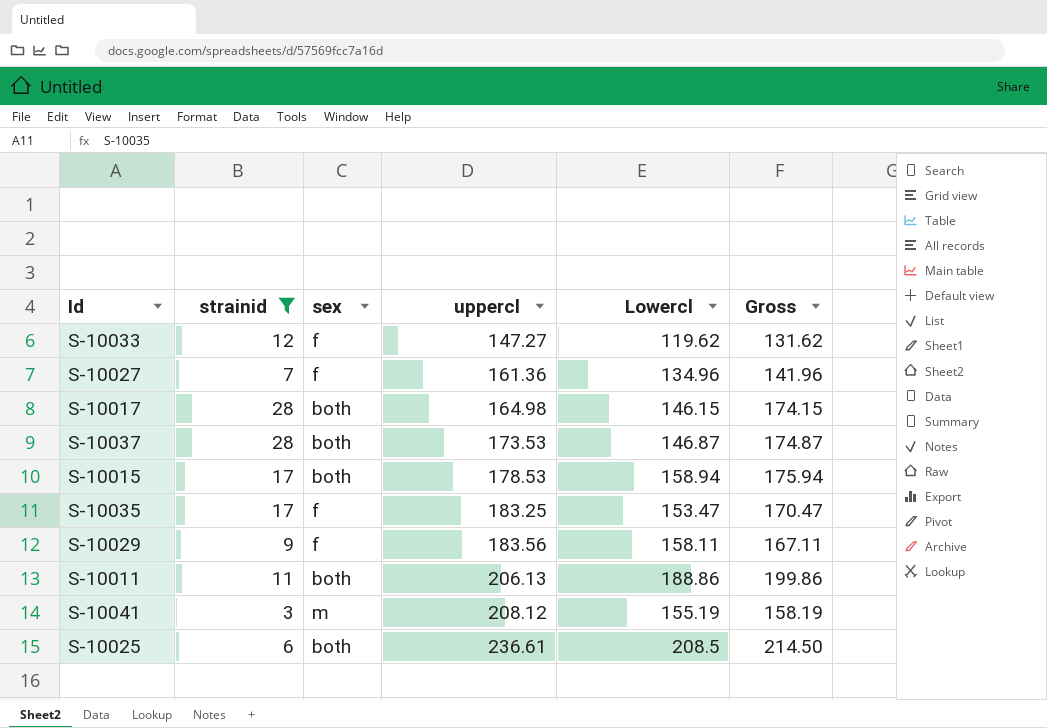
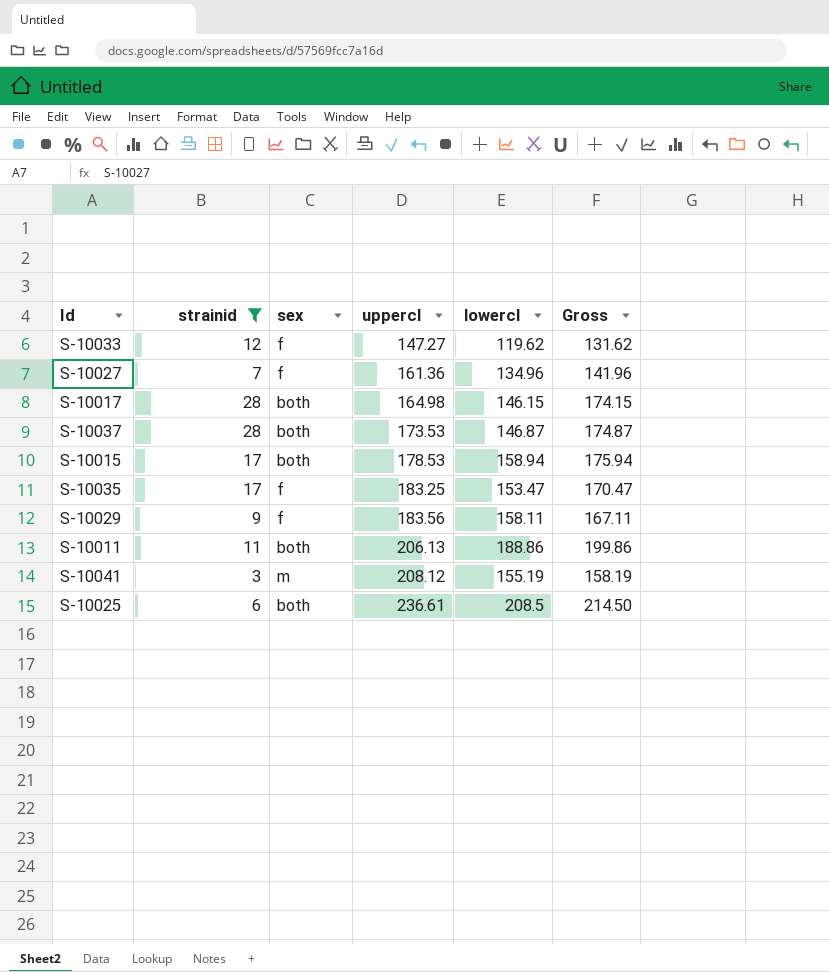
column name: Lowercl -> lowercl

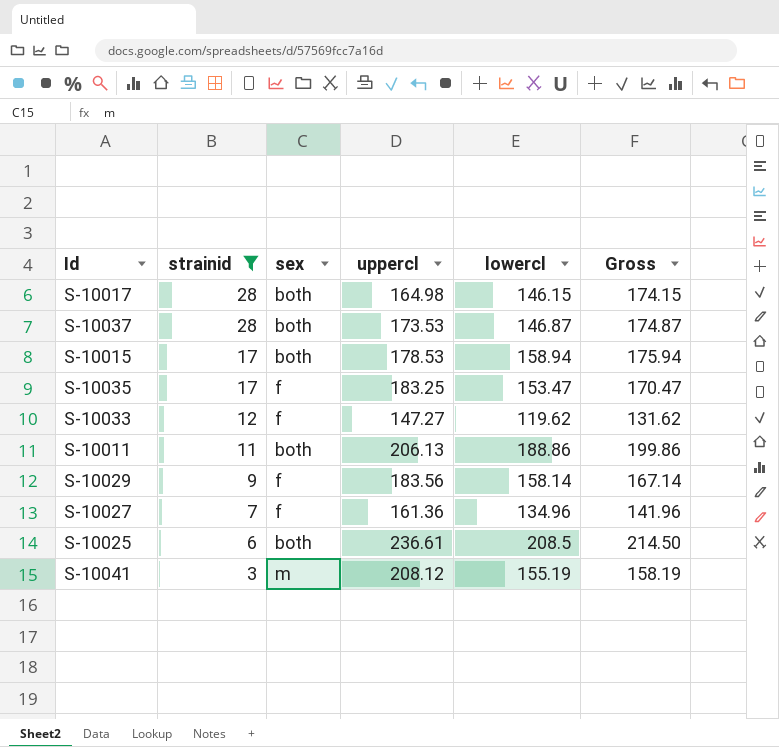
row order: uppercl ascending -> strainid descending
S-10029 | lowercl: 158.11 -> 158.14
S-10029 | Gross: 167.11 -> 167.14

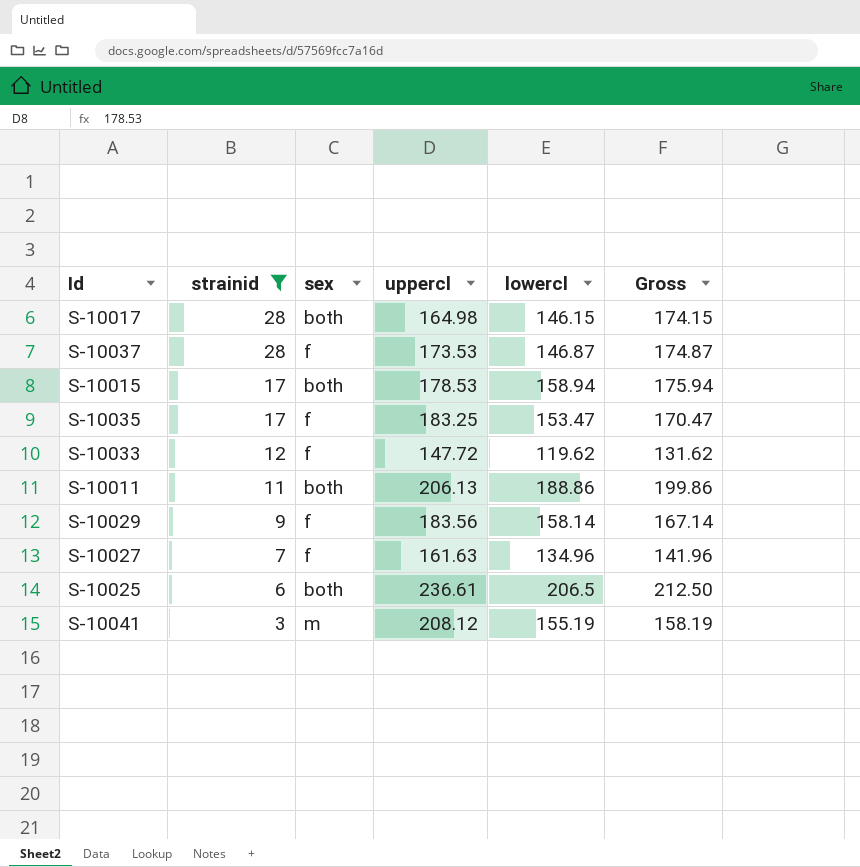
S-10037 | sex: both -> f
S-10033 | uppercl: 147.27 -> 147.72
S-10027 | uppercl: 161.36 -> 161.63
S-10025 | lowercl: 208.5 -> 206.5
S-10025 | Gross: 214.50 -> 212.50

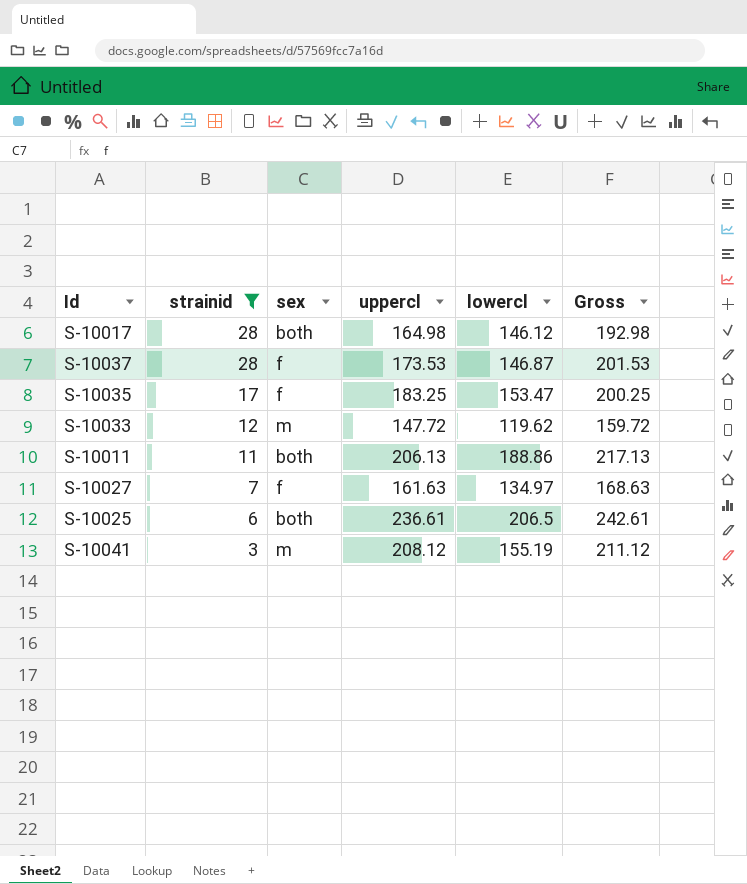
column Gross | formula: [strainid] + [lowercl] -> [strainid] + [uppercl]
row S-10015: 17 | both | 178.53 | 158.94 | 175.94 -> none
row S-10029: 9 | f | 183.56 | 158.14 | 167.14 -> none
S-10017 | lowercl: 146.15 -> 146.12
S-10033 | sex: f -> m
S-10027 | lowercl: 134.96 -> 134.97

